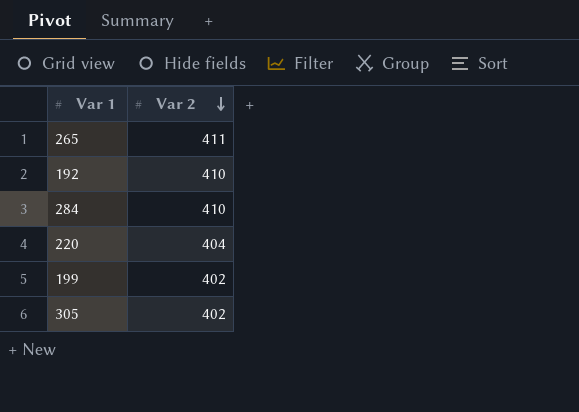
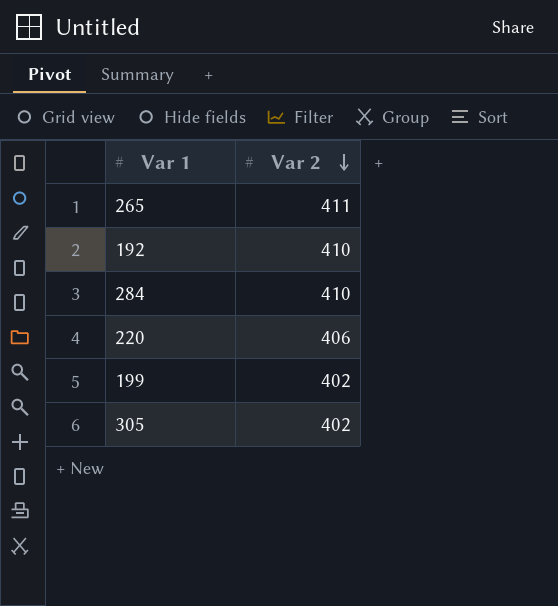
220 | Var 2: 404 -> 406

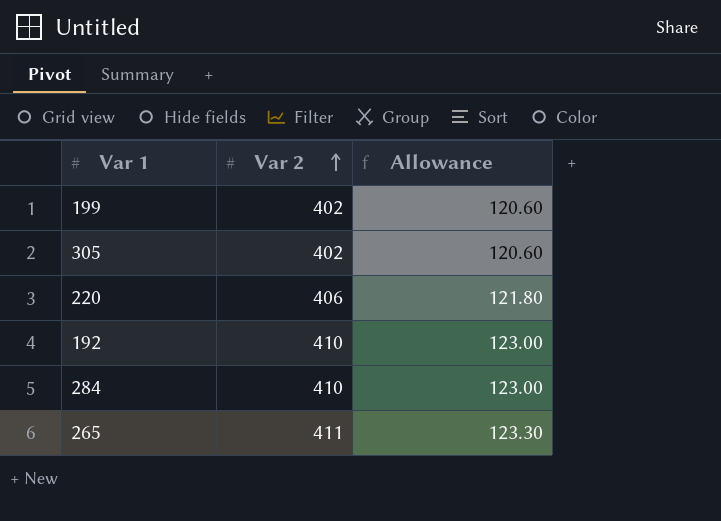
row order: Var 2 descending -> Var 2 ascending
column Allowance | formula: none -> [Var 2] * 0.3

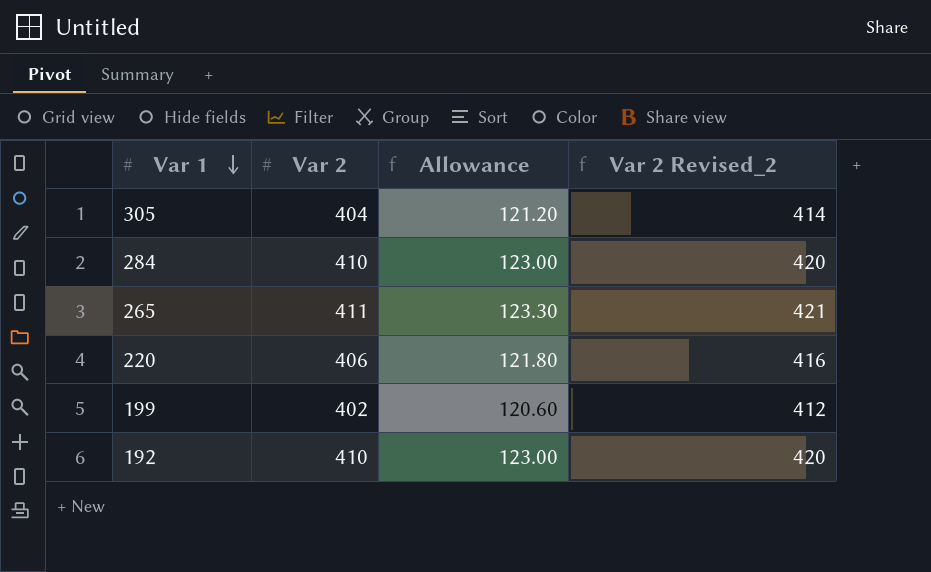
row order: Var 2 ascending -> Var 1 descending
column Var 2 Revised_2 | formula: none -> [Var 2] + 10
305 | Var 2: 402 -> 404
305 | Allowance: 120.60 -> 121.20

